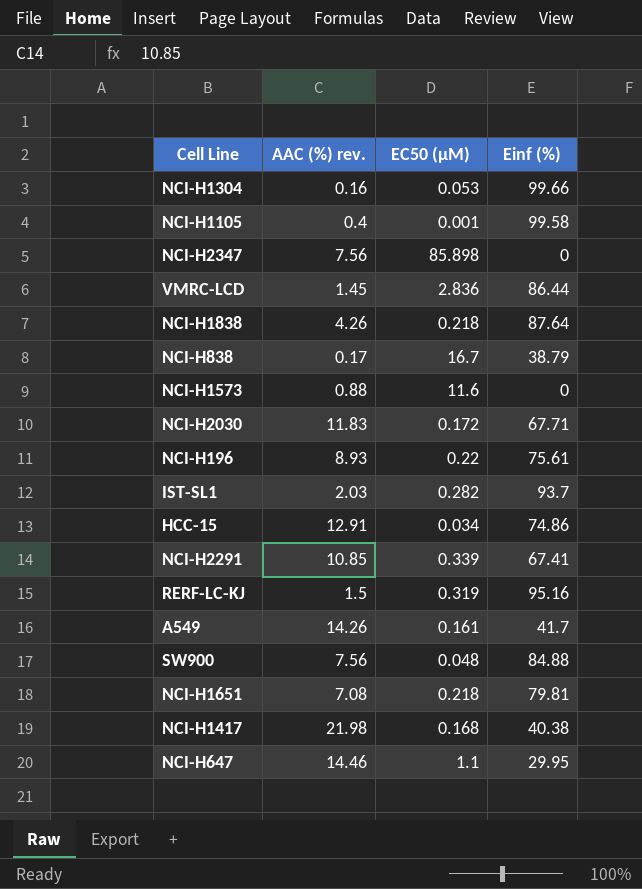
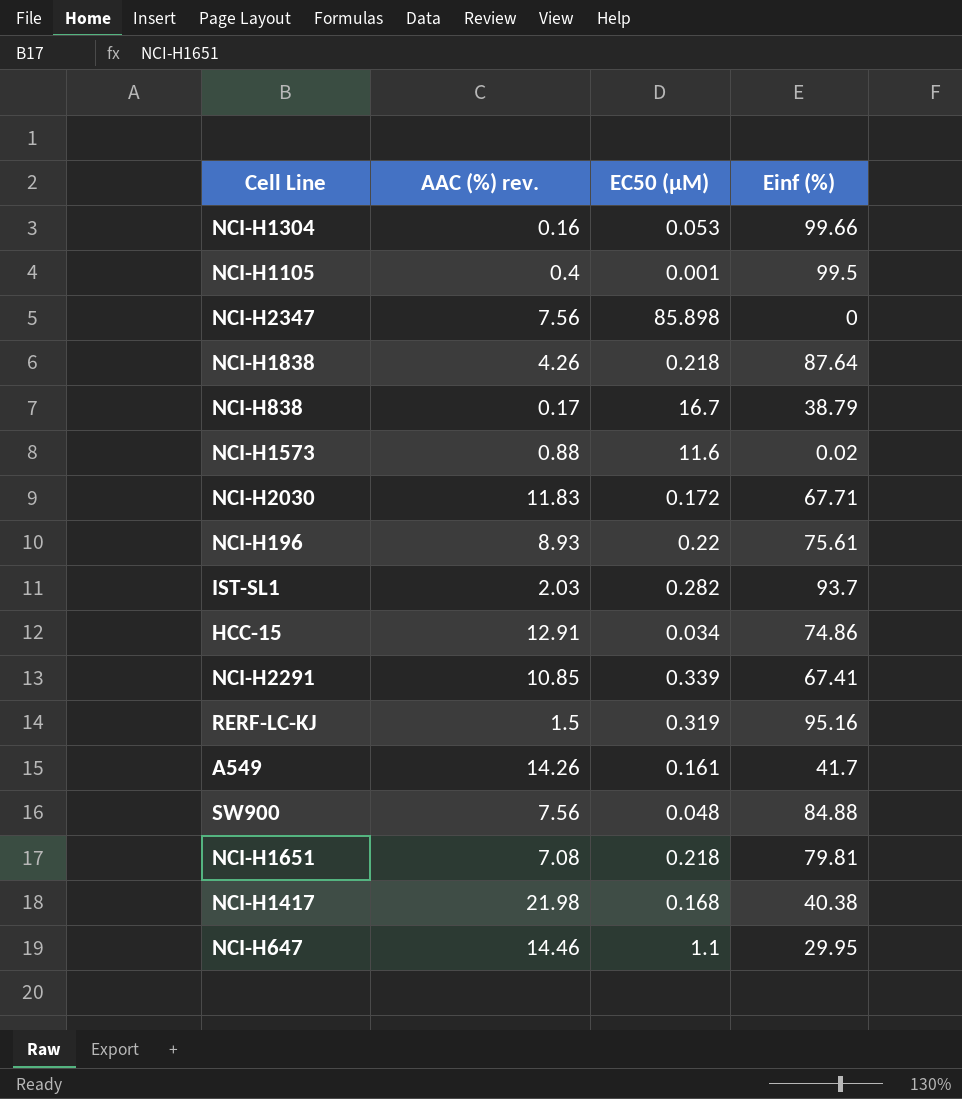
row VMRC-LCD: 1.45 | 2.836 | 86.44 -> none
NCI-H1105 | Einf (%): 99.58 -> 99.5
NCI-H1573 | Einf (%): 0 -> 0.02

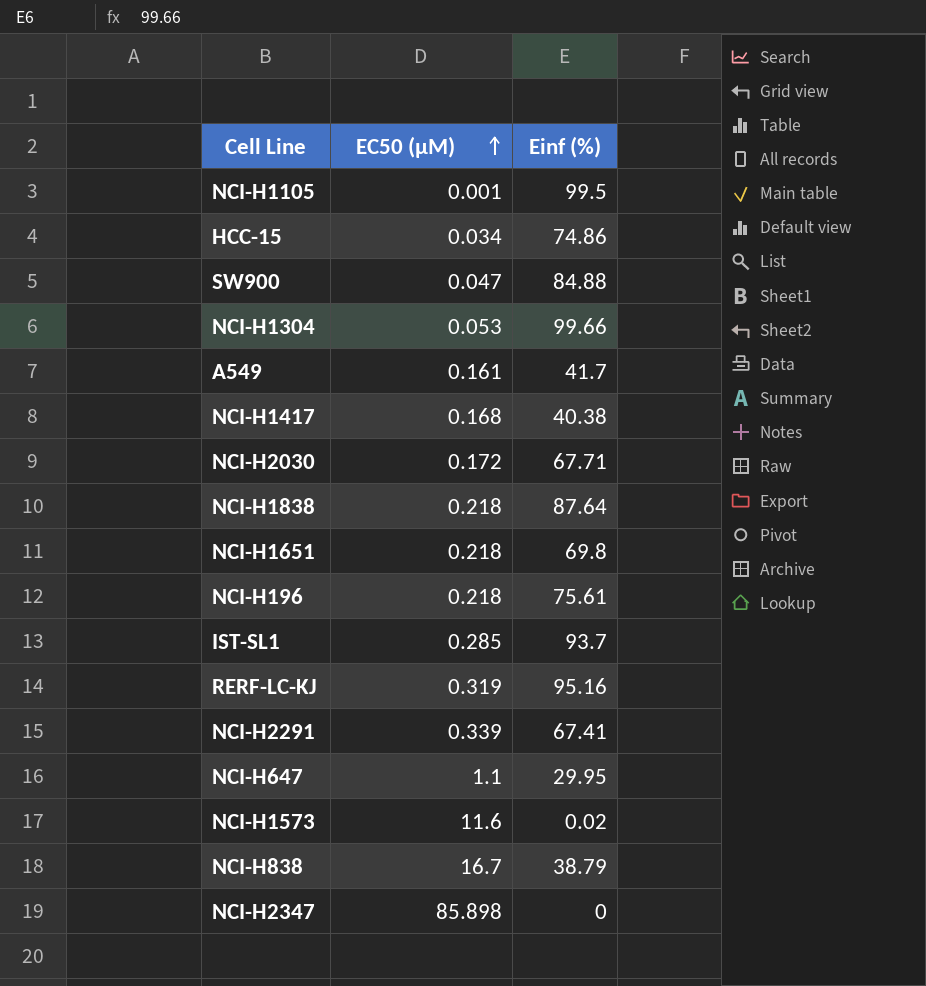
row order: none -> EC50 (µM) ascending
column AAC (%) rev. | position: 2 -> none
SW900 | EC50 (µM): 0.048 -> 0.047
NCI-H1651 | Einf (%): 79.81 -> 69.8
NCI-H196 | EC50 (µM): 0.22 -> 0.218
IST-SL1 | EC50 (µM): 0.282 -> 0.285

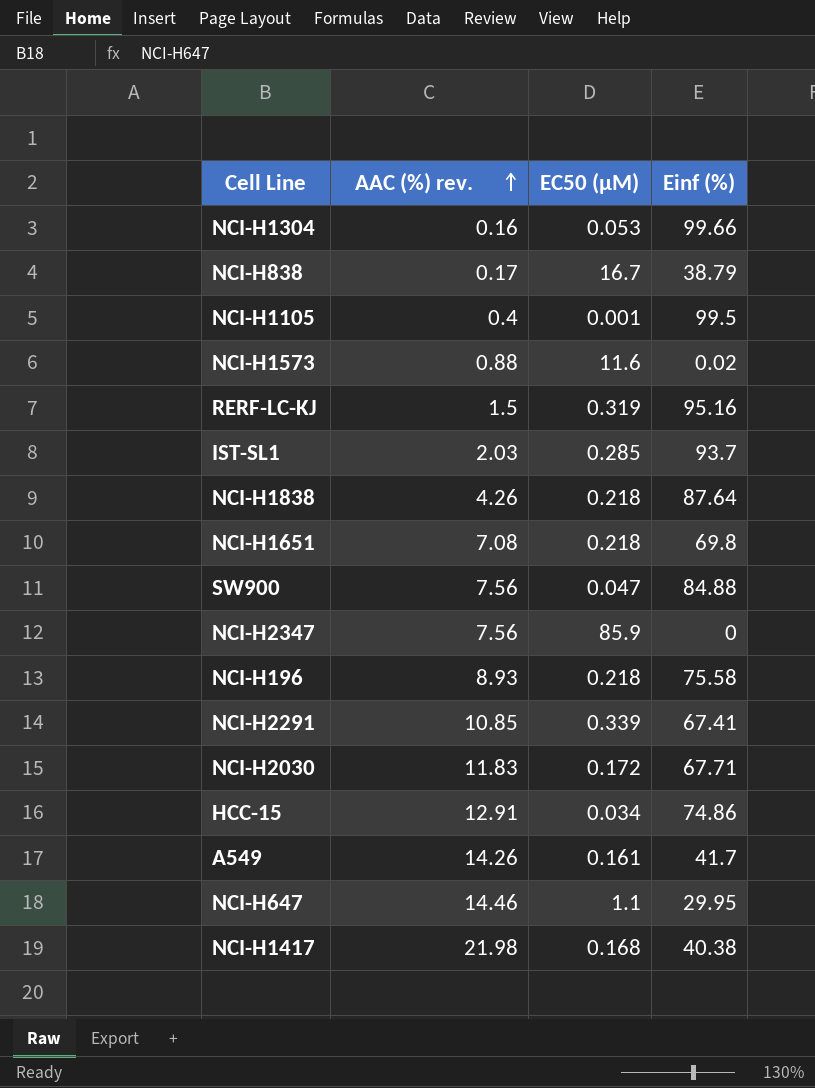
row order: EC50 (µM) ascending -> AAC (%) rev. ascending
column AAC (%) rev. | position: none -> 2
NCI-H2347 | EC50 (µM): 85.898 -> 85.9
NCI-H196 | Einf (%): 75.61 -> 75.58

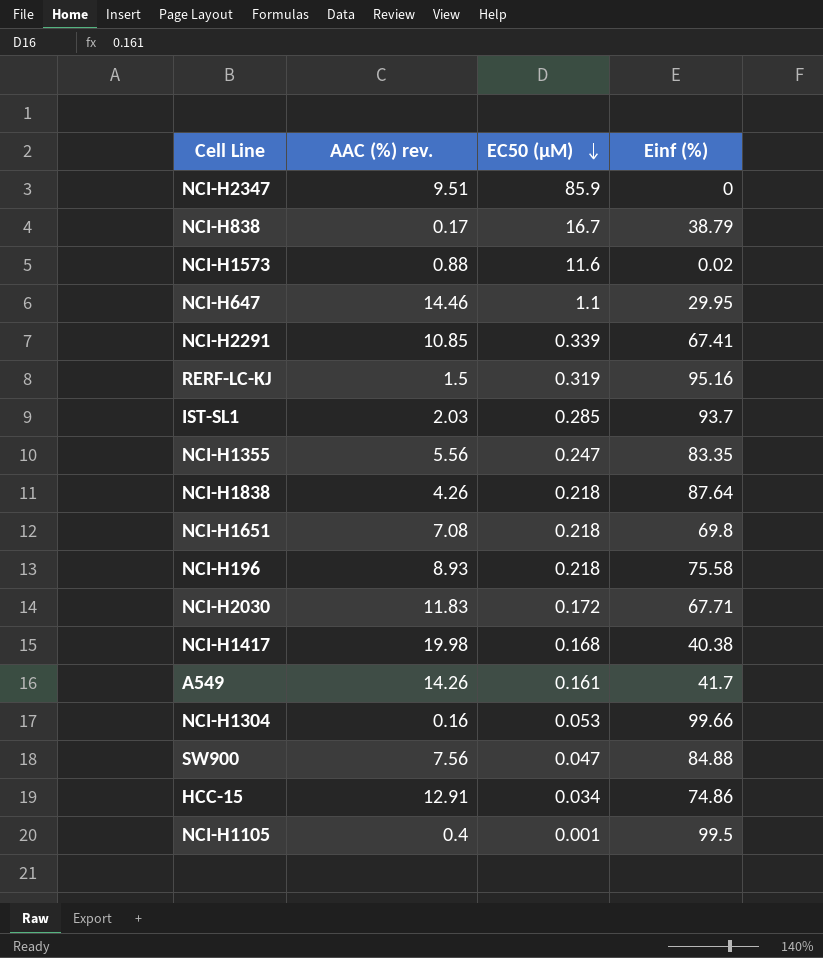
row order: AAC (%) rev. ascending -> EC50 (µM) descending
NCI-H2347 | AAC (%) rev.: 7.56 -> 9.51
row NCI-H1355: none -> 5.56 | 0.247 | 83.35
NCI-H1417 | AAC (%) rev.: 21.98 -> 19.98

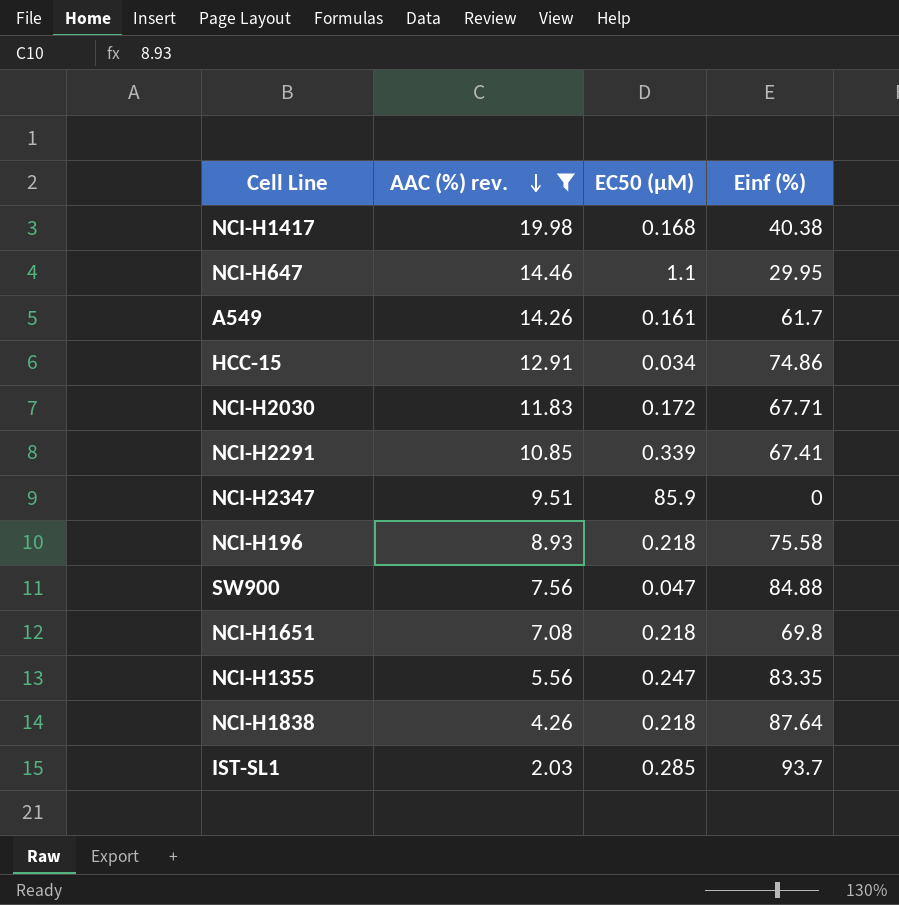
filter: none -> AAC (%) rev. >= 2.03
row order: EC50 (µM) descending -> AAC (%) rev. descending
A549 | Einf (%): 41.7 -> 61.7

